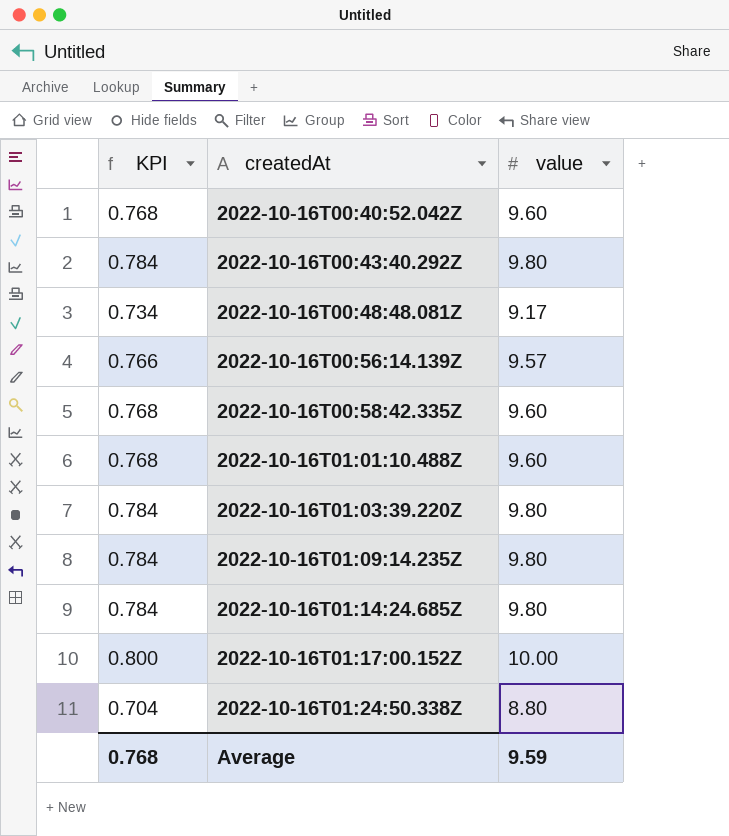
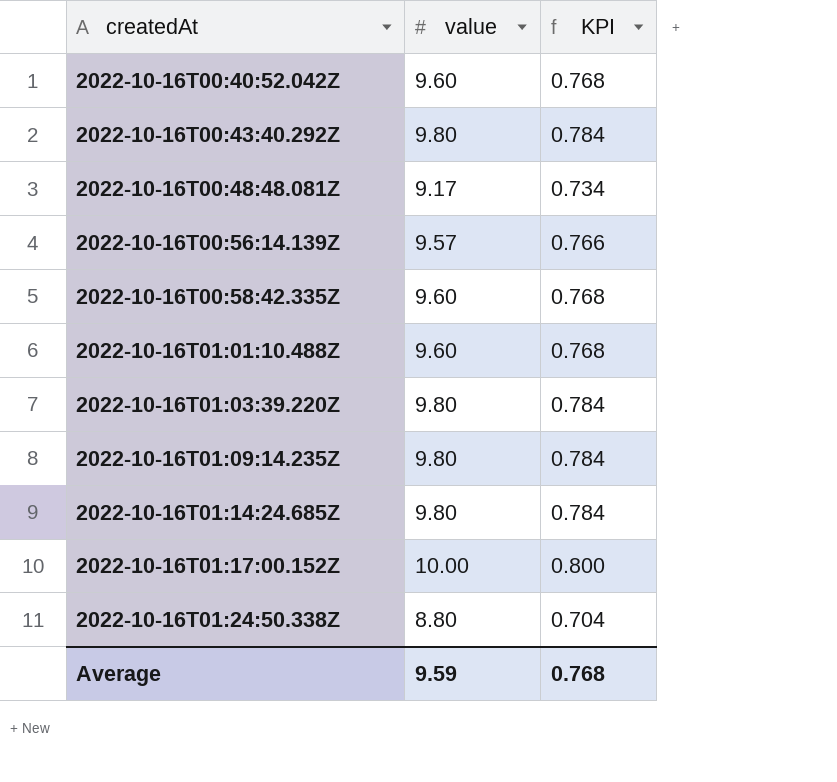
column KPI | position: 1 -> 3

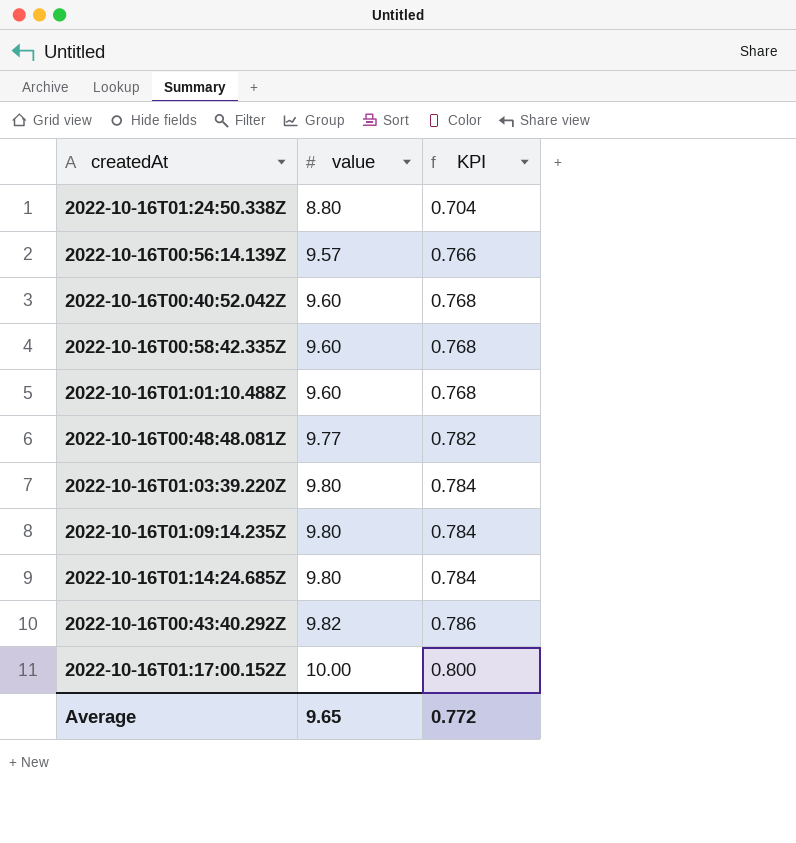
row order: createdAt ascending -> value ascending
2022-10-16T00:48:48.081Z | value: 9.17 -> 9.77
2022-10-16T00:48:48.081Z | KPI: 0.734 -> 0.782
2022-10-16T00:43:40.292Z | value: 9.80 -> 9.82
2022-10-16T00:43:40.292Z | KPI: 0.784 -> 0.786
Average | value: 9.59 -> 9.65
Average | KPI: 0.768 -> 0.772

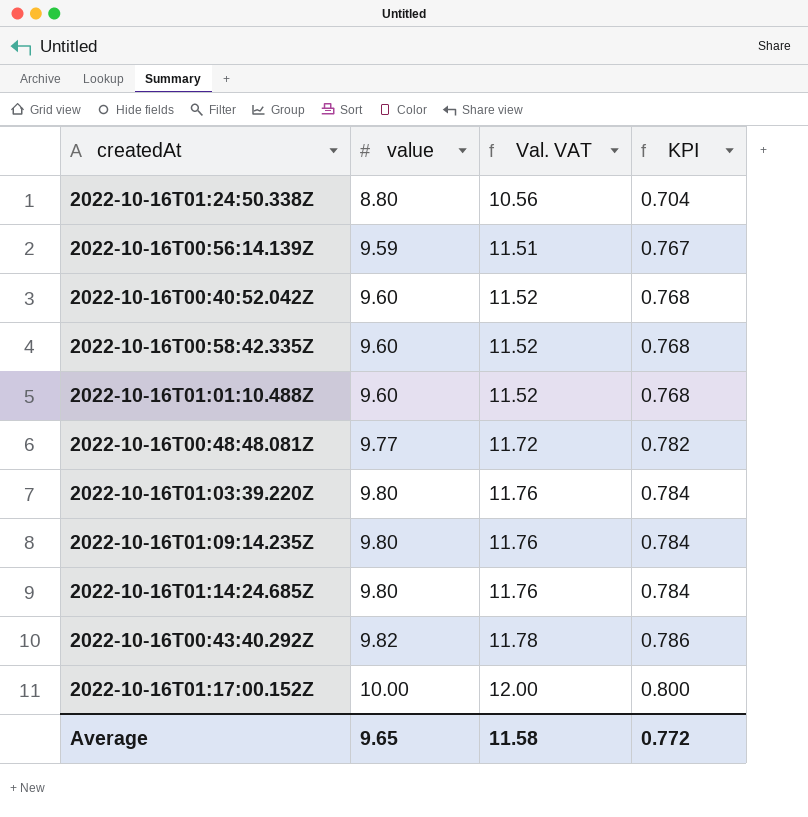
column Val. VAT | formula: none -> [value] * 1.2
2022-10-16T00:56:14.139Z | value: 9.57 -> 9.59
2022-10-16T00:56:14.139Z | KPI: 0.766 -> 0.767

